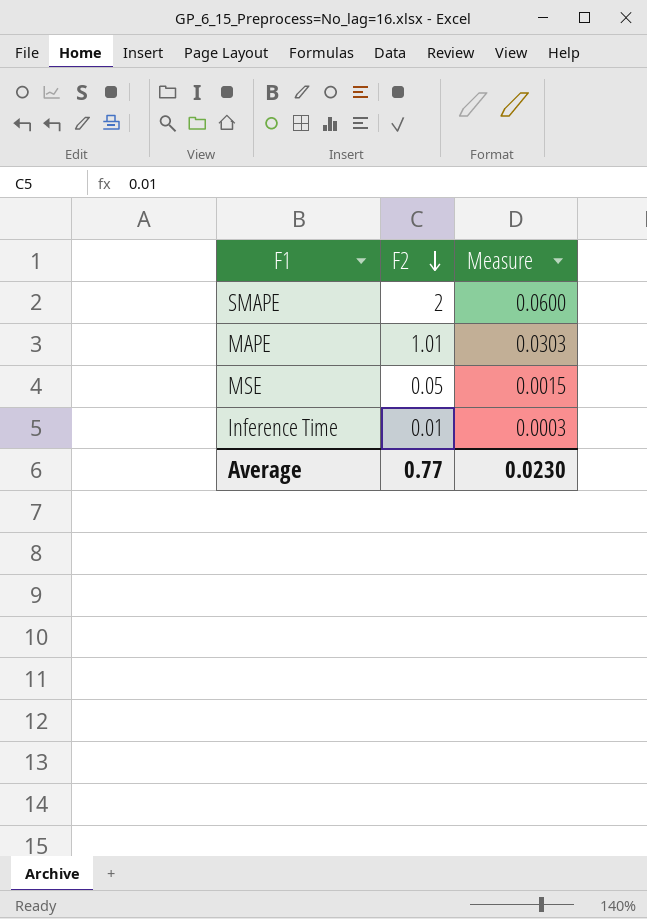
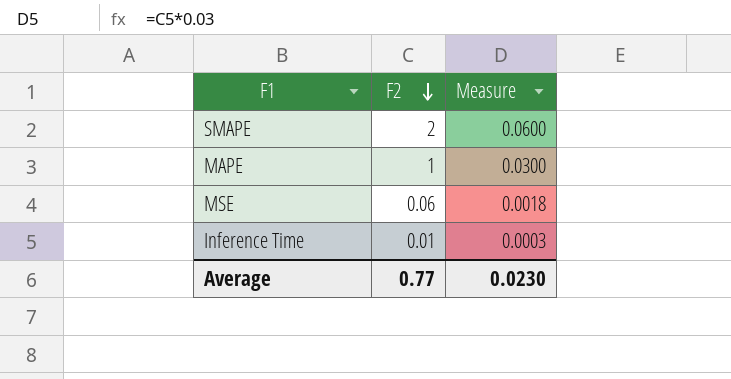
MAPE | F2: 1.01 -> 1
MAPE | Measure: 0.0303 -> 0.0300
MSE | F2: 0.05 -> 0.06
MSE | Measure: 0.0015 -> 0.0018

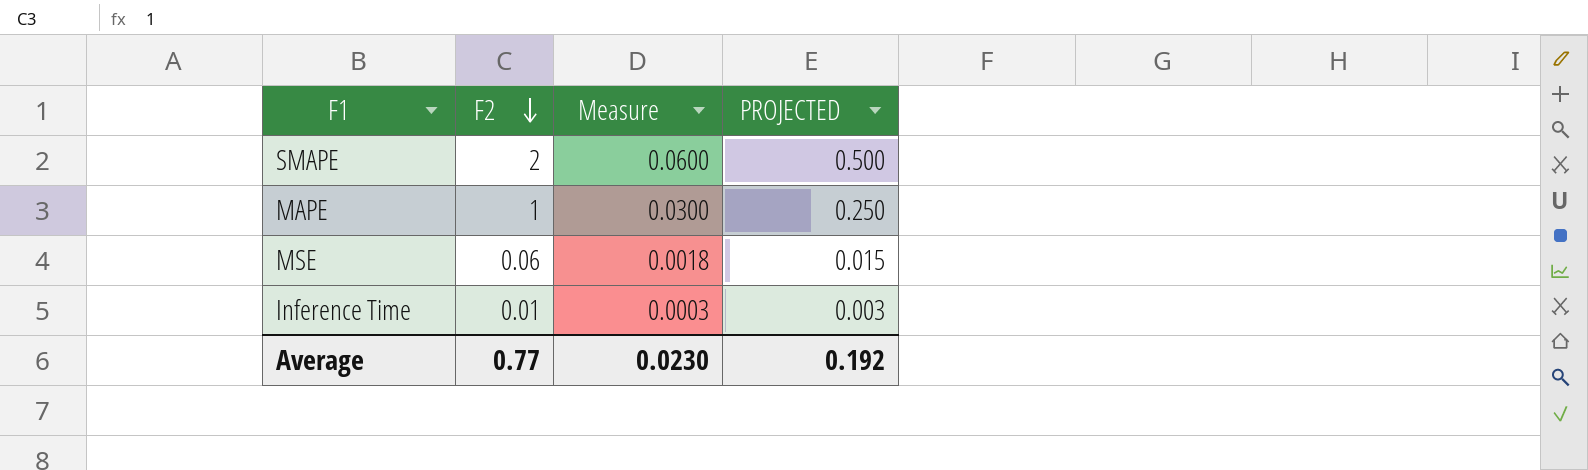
column PROJECTED | formula: none -> [F2] * 0.25

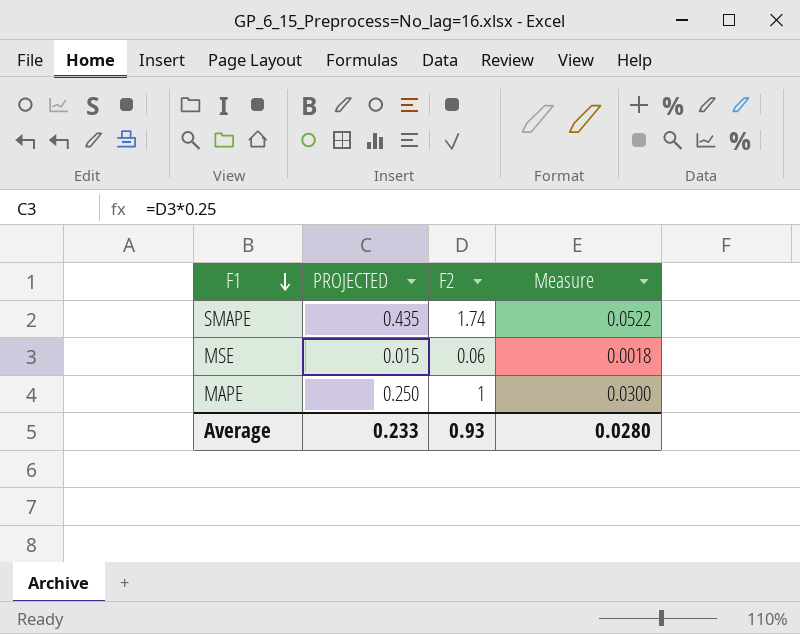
row order: F2 descending -> F1 descending
column PROJECTED | position: 4 -> 2
row Inference Time: 0.01 | 0.0003 | 0.003 -> none
SMAPE | PROJECTED: 0.500 -> 0.435
SMAPE | F2: 2 -> 1.74
SMAPE | Measure: 0.0600 -> 0.0522
Average | PROJECTED: 0.192 -> 0.233
Average | F2: 0.77 -> 0.93
Average | Measure: 0.0230 -> 0.0280

